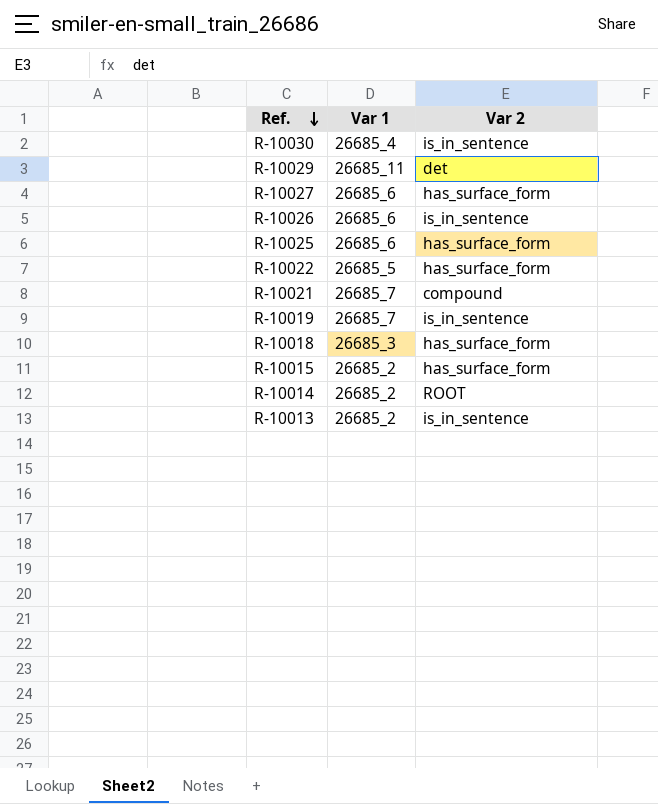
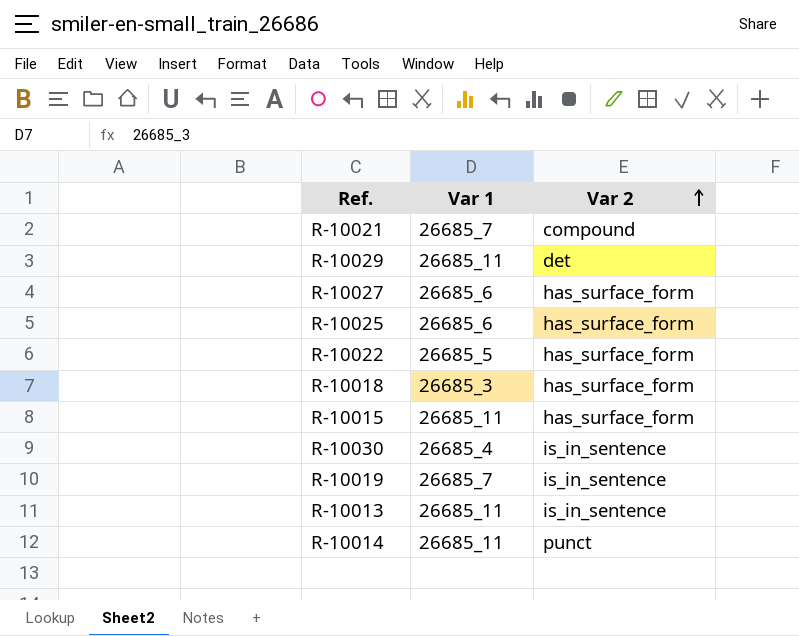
row order: Ref. descending -> Var 2 ascending
row R-10026: 26685_6 | is_in_sentence -> none
R-10015 | Var 1: 26685_2 -> 26685_11
R-10013 | Var 1: 26685_2 -> 26685_11
R-10014 | Var 1: 26685_2 -> 26685_11
R-10014 | Var 2: ROOT -> punct

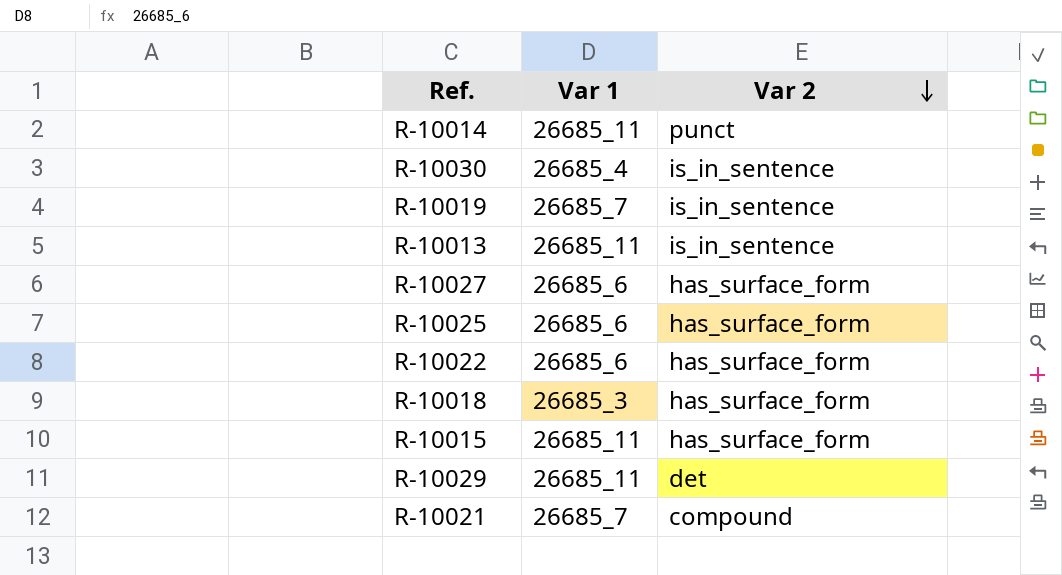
row order: Var 2 ascending -> Var 2 descending
R-10022 | Var 1: 26685_5 -> 26685_6

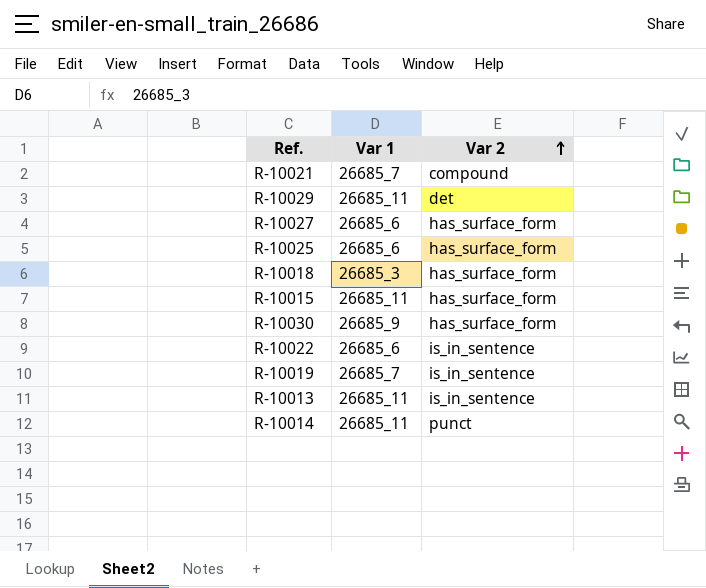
row order: Var 2 descending -> Var 2 ascending
R-10030 | Var 1: 26685_4 -> 26685_9
R-10030 | Var 2: is_in_sentence -> has_surface_form
R-10022 | Var 2: has_surface_form -> is_in_sentence

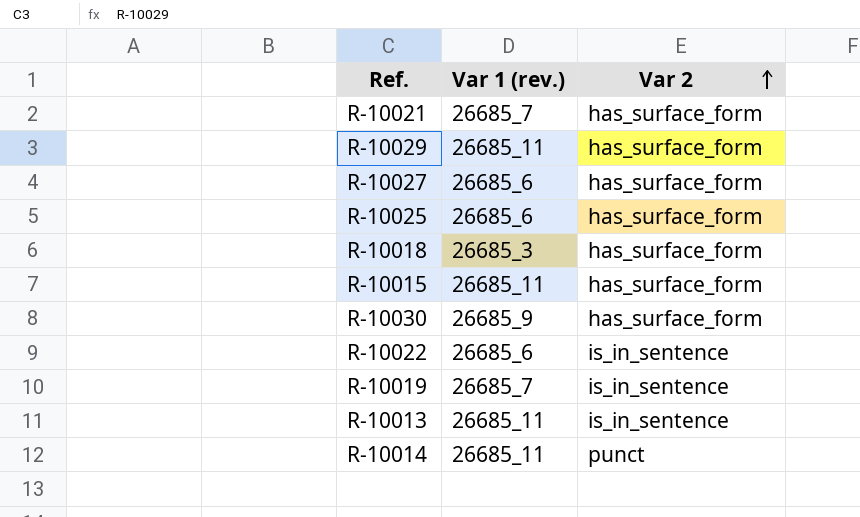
column name: Var 1 -> Var 1 (rev.)
R-10021 | Var 2: compound -> has_surface_form
R-10029 | Var 2: det -> has_surface_form

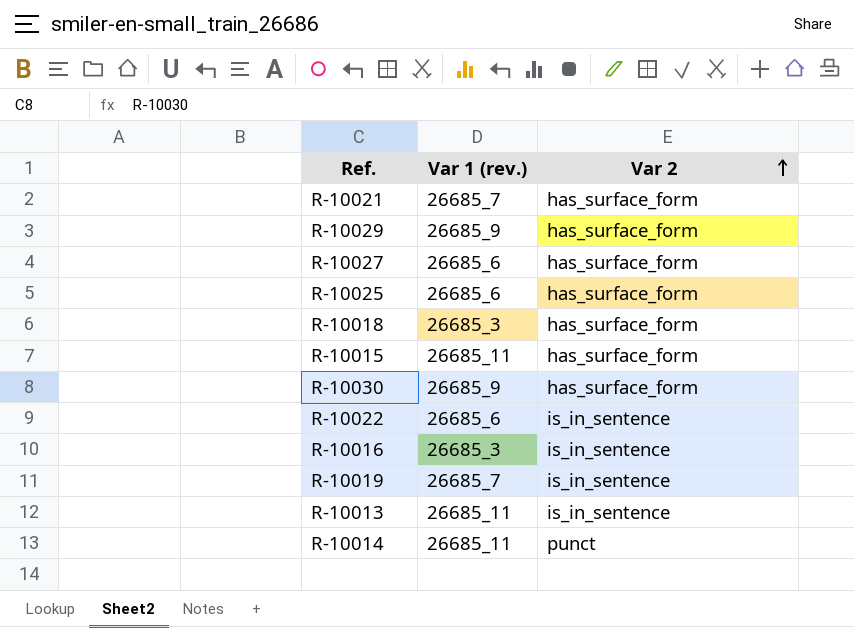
R-10029 | Var 1 (rev.): 26685_11 -> 26685_9
row R-10016: none -> 26685_3 | is_in_sentence

